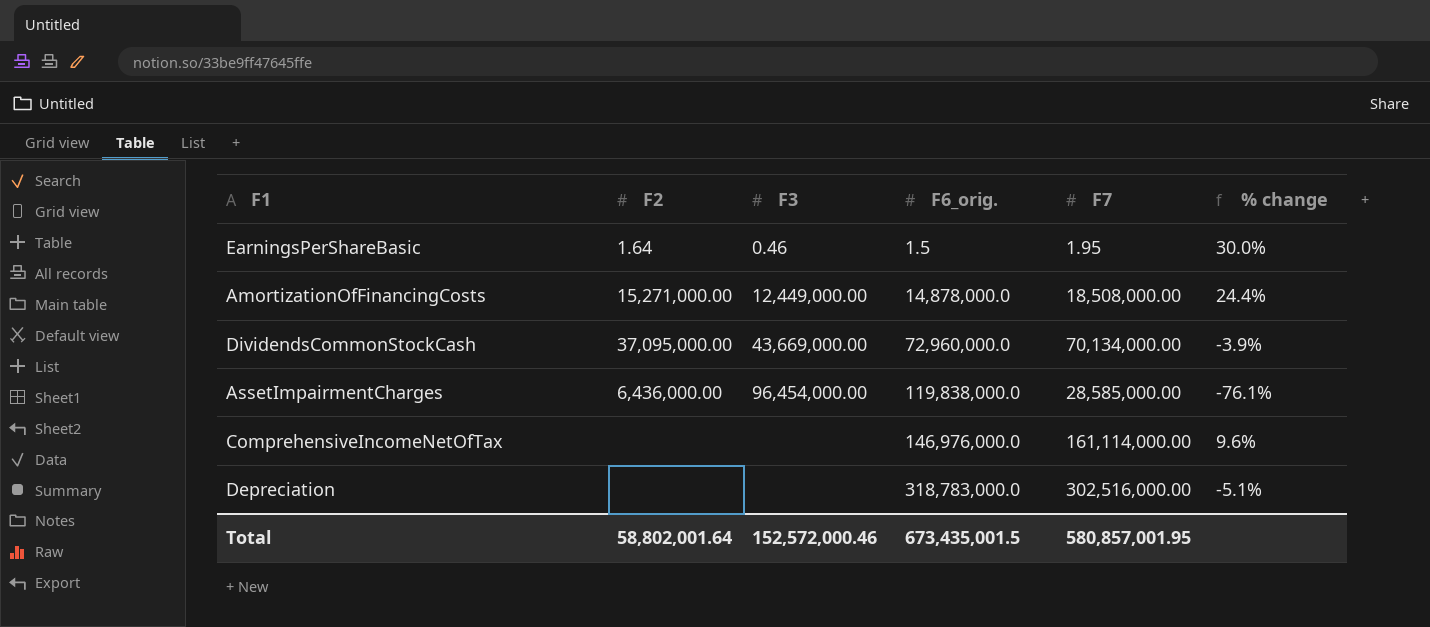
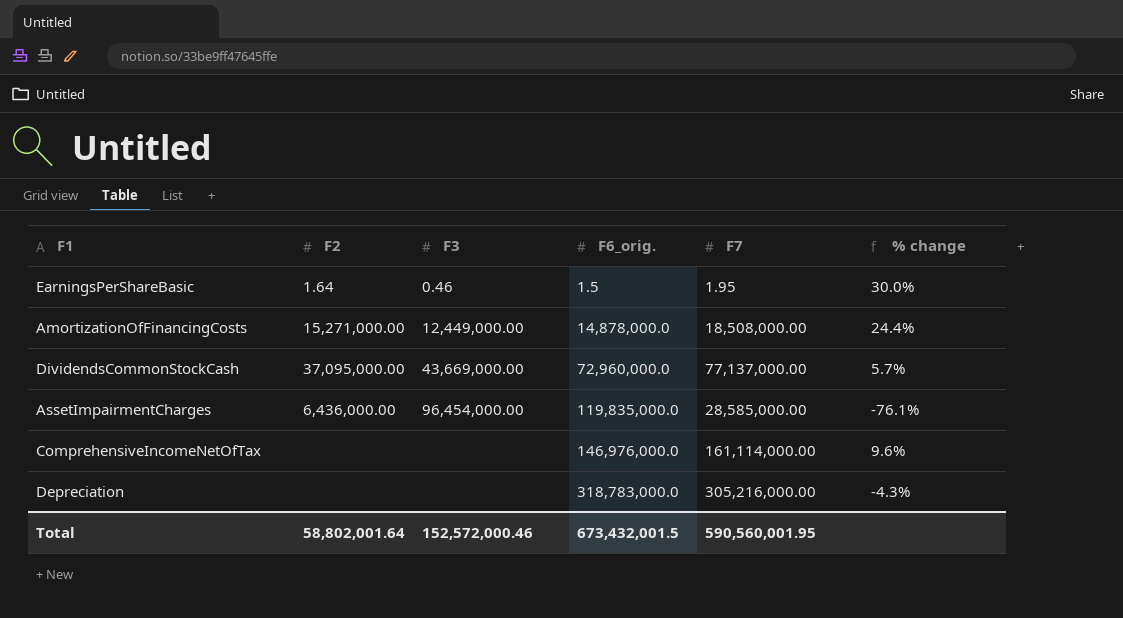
DividendsCommonStockCash | F7: 70,134,000.00 -> 77,137,000.00
DividendsCommonStockCash | % change: -3.9% -> 5.7%
AssetImpairmentCharges | F6_orig.: 119,838,000.0 -> 119,835,000.0
Depreciation | F7: 302,516,000.00 -> 305,216,000.00
Depreciation | % change: -5.1% -> -4.3%
Total | F6_orig.: 673,435,001.5 -> 673,432,001.5
Total | F7: 580,857,001.95 -> 590,560,001.95

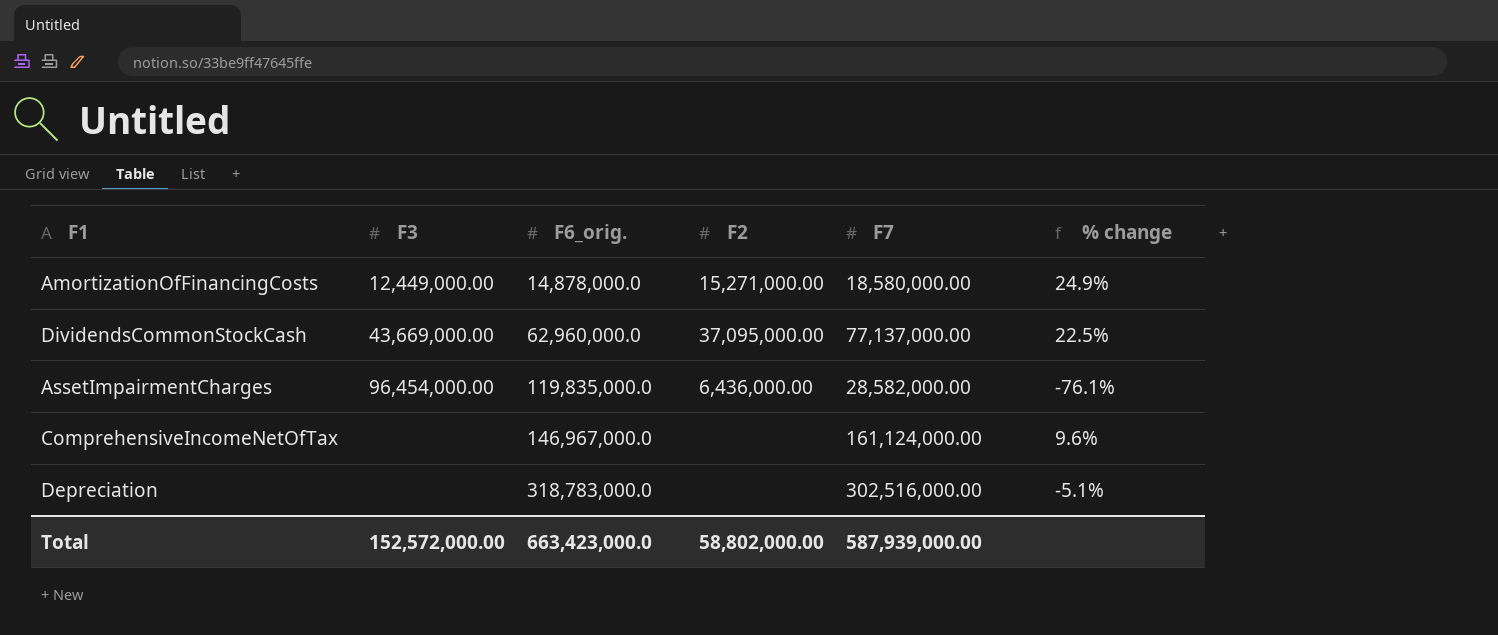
column F2 | position: 2 -> 4
row EarningsPerShareBasic: 1.64 | 0.46 | 1.5 | 1.95 | 30.0% -> none
AmortizationOfFinancingCosts | F7: 18,508,000.00 -> 18,580,000.00
AmortizationOfFinancingCosts | % change: 24.4% -> 24.9%
DividendsCommonStockCash | F6_orig.: 72,960,000.0 -> 62,960,000.0
DividendsCommonStockCash | % change: 5.7% -> 22.5%
AssetImpairmentCharges | F7: 28,585,000.00 -> 28,582,000.00
ComprehensiveIncomeNetOfTax | F6_orig.: 146,976,000.0 -> 146,967,000.0
ComprehensiveIncomeNetOfTax | F7: 161,114,000.00 -> 161,124,000.00
Depreciation | F7: 305,216,000.00 -> 302,516,000.00
Depreciation | % change: -4.3% -> -5.1%
Total | F3: 152,572,000.46 -> 152,572,000.00
Total | F6_orig.: 673,432,001.5 -> 663,423,000.0
Total | F2: 58,802,001.64 -> 58,802,000.00
Total | F7: 590,560,001.95 -> 587,939,000.00

